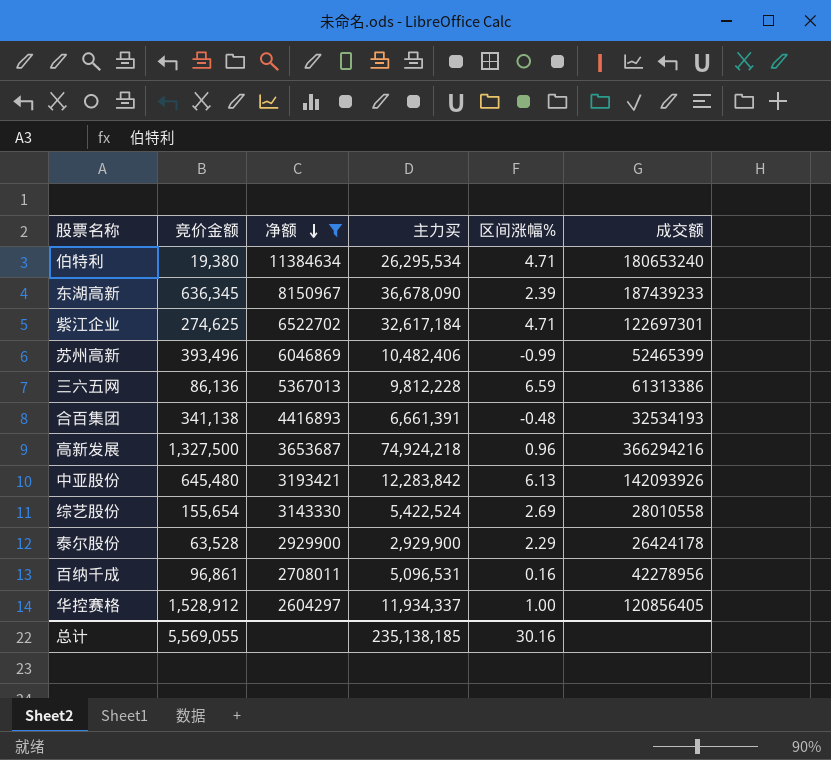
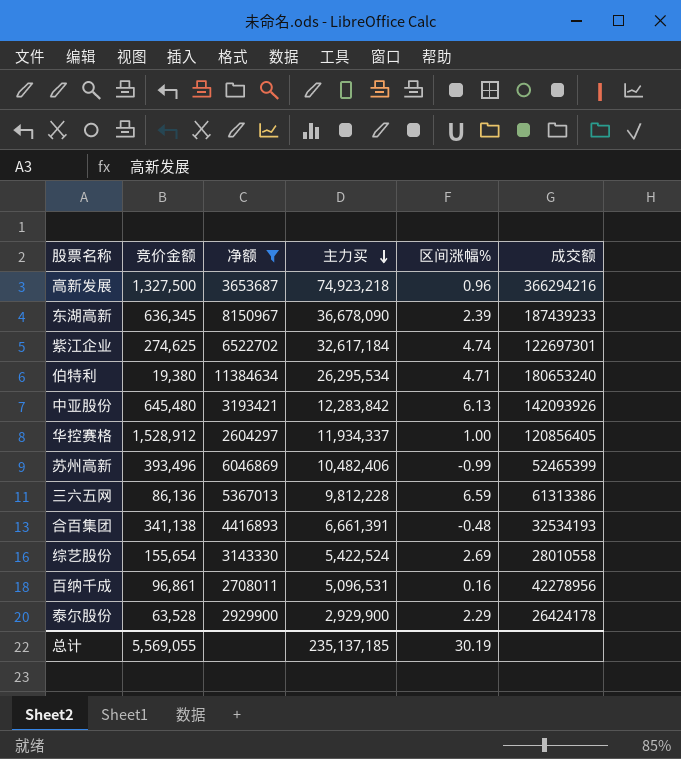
row order: 净额 descending -> 主力买 descending
高新发展 | 主力买: 74,924,218 -> 74,923,218
紫江企业 | 区间涨幅%: 4.71 -> 4.74
总计 | 主力买: 235,138,185 -> 235,137,185
总计 | 区间涨幅%: 30.16 -> 30.19

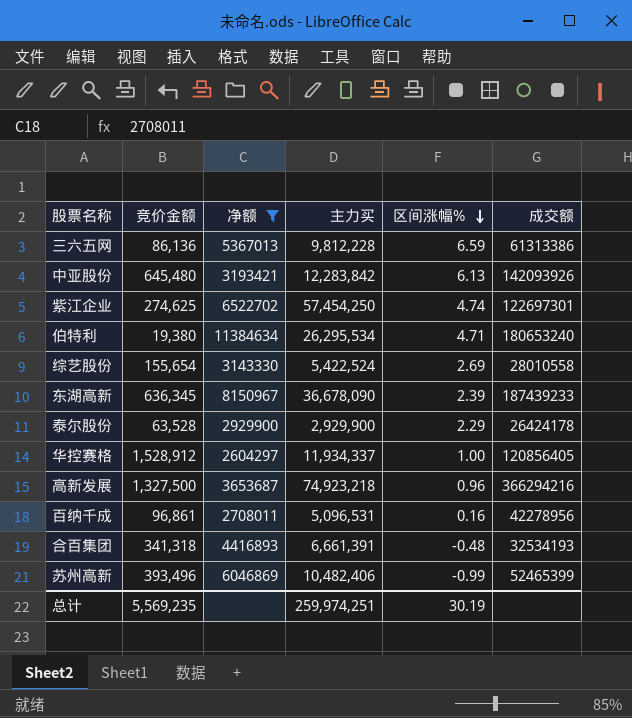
row order: 主力买 descending -> 区间涨幅% descending
紫江企业 | 主力买: 32,617,184 -> 57,454,250
合百集团 | 竞价金额: 341,138 -> 341,318
总计 | 竞价金额: 5,569,055 -> 5,569,235
总计 | 主力买: 235,137,185 -> 259,974,251

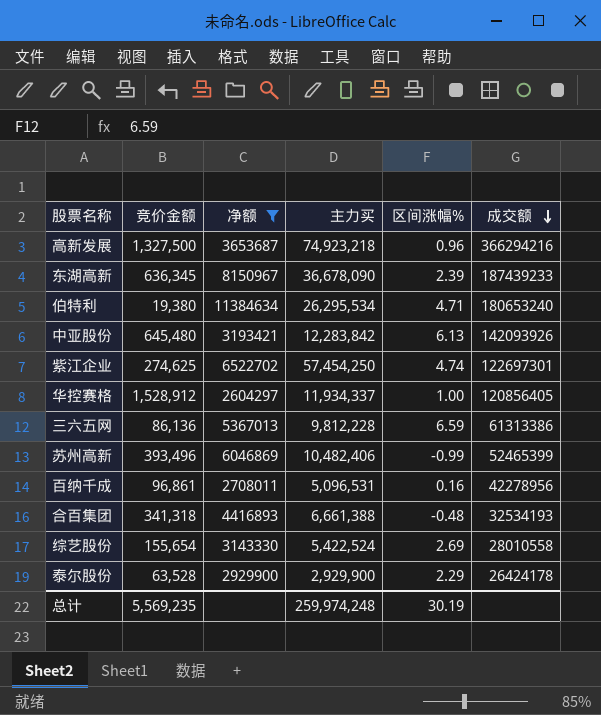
row order: 区间涨幅% descending -> 成交额 descending
合百集团 | 主力买: 6,661,391 -> 6,661,388
总计 | 主力买: 259,974,251 -> 259,974,248

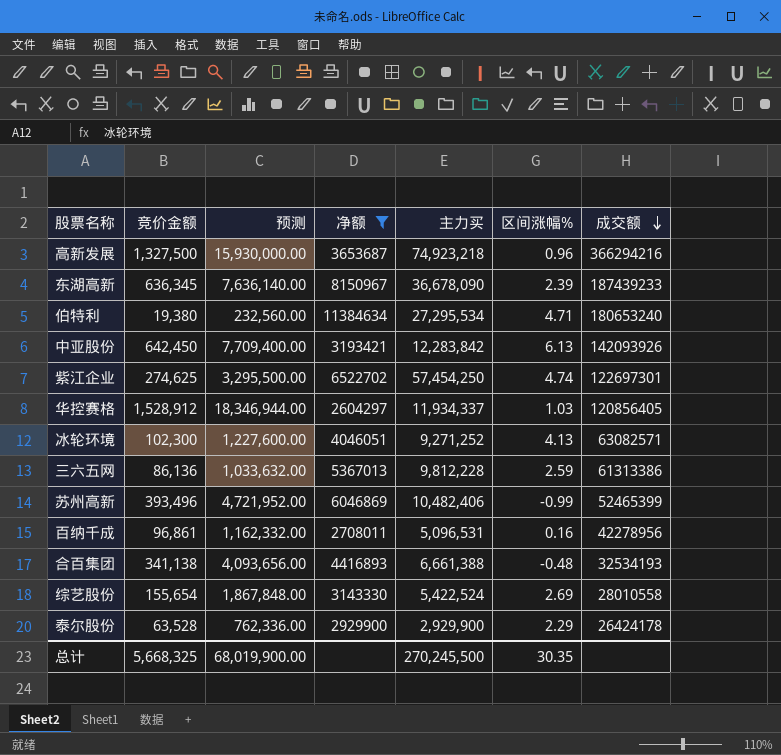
column 预测 | formula: none -> [竞价金额] * 12
伯特利 | 主力买: 26,295,534 -> 27,295,534
中亚股份 | 竞价金额: 645,480 -> 642,450
华控赛格 | 区间涨幅%: 1.00 -> 1.03
row 冰轮环境: none -> 102,300 | 1,227,600.00 | 4046051 | 9,271,252 | 4.13 | 63082571
三六五网 | 区间涨幅%: 6.59 -> 2.59
合百集团 | 竞价金额: 341,318 -> 341,138
总计 | 竞价金额: 5,569,235 -> 5,668,325
总计 | 主力买: 259,974,248 -> 270,245,500
总计 | 区间涨幅%: 30.19 -> 30.35

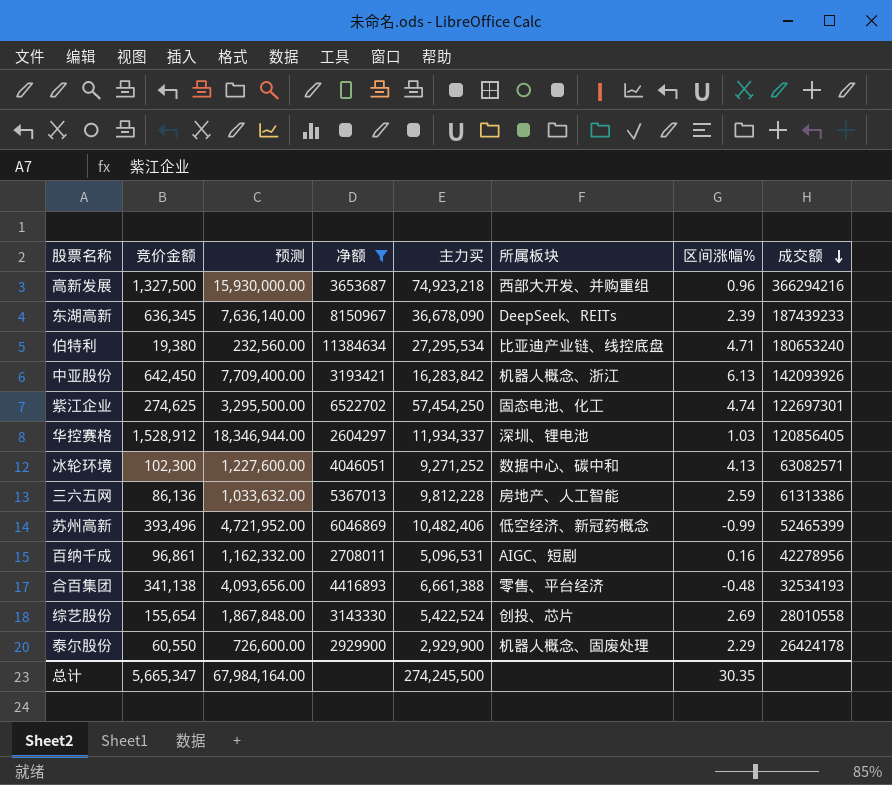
column 所属板块 | position: none -> 6
中亚股份 | 主力买: 12,283,842 -> 16,283,842
泰尔股份 | 竞价金额: 63,528 -> 60,550
泰尔股份 | 预测: 762,336.00 -> 726,600.00
总计 | 竞价金额: 5,668,325 -> 5,665,347
总计 | 预测: 68,019,900.00 -> 67,984,164.00
总计 | 主力买: 270,245,500 -> 274,245,500

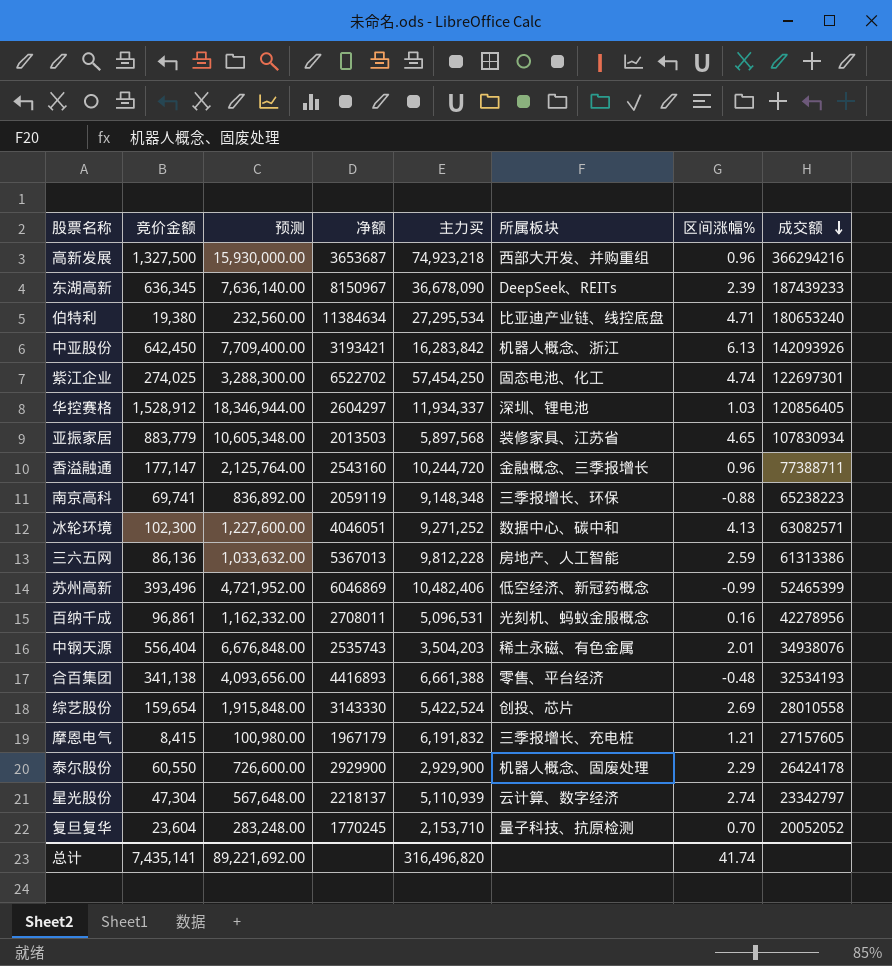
filter: 净额 >= 2604297 -> none
紫江企业 | 竞价金额: 274,625 -> 274,025
紫江企业 | 预测: 3,295,500.00 -> 3,288,300.00
百纳千成 | 所属板块: AIGC、短剧 -> 光刻机、蚂蚁金服概念
综艺股份 | 竞价金额: 155,654 -> 159,654
综艺股份 | 预测: 1,867,848.00 -> 1,915,848.00
总计 | 竞价金额: 5,665,347 -> 7,435,141
总计 | 预测: 67,984,164.00 -> 89,221,692.00
总计 | 主力买: 274,245,500 -> 316,496,820
总计 | 区间涨幅%: 30.35 -> 41.74

